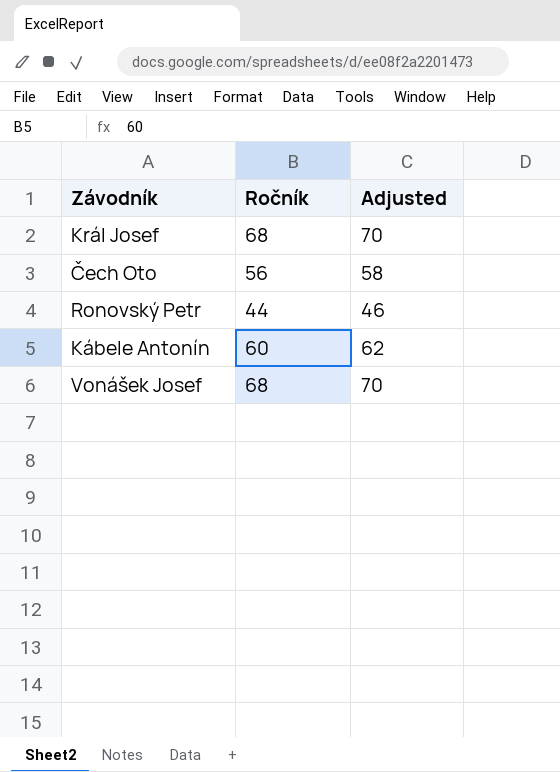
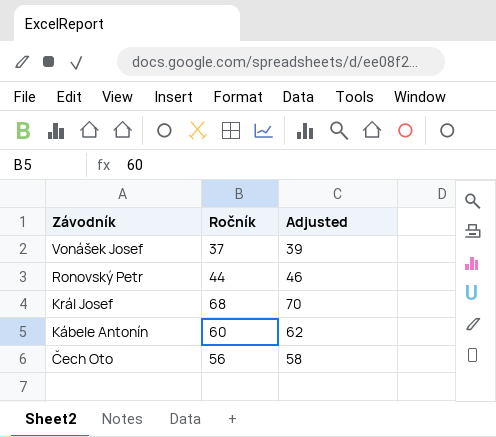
row order: none -> Závodník descending
Vonášek Josef | Ročník: 68 -> 37
Vonášek Josef | Adjusted: 70 -> 39

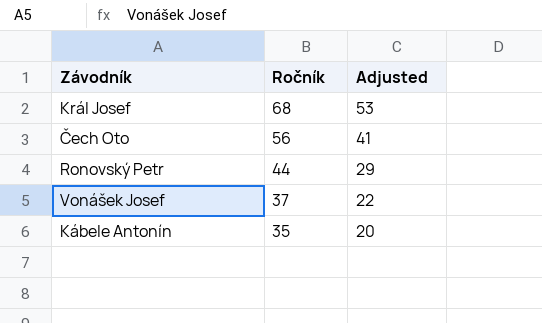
row order: Závodník descending -> Ročník descending
column Adjusted | formula: [Ročník] + 2 -> [Ročník] - 15
Kábele Antonín | Ročník: 60 -> 35

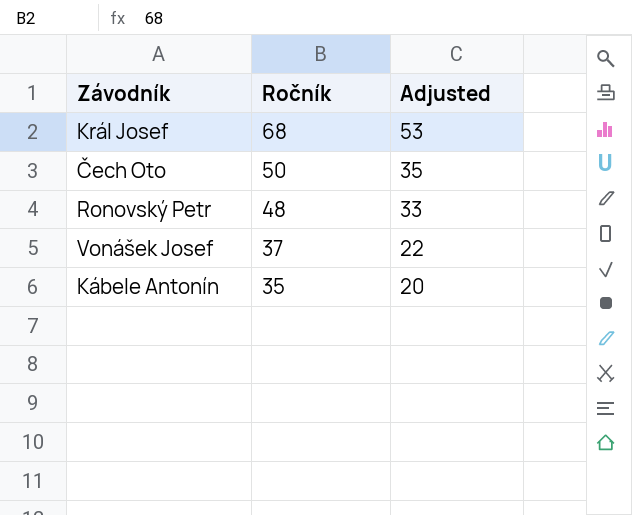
Čech Oto | Ročník: 56 -> 50
Čech Oto | Adjusted: 41 -> 35
Ronovský Petr | Ročník: 44 -> 48
Ronovský Petr | Adjusted: 29 -> 33

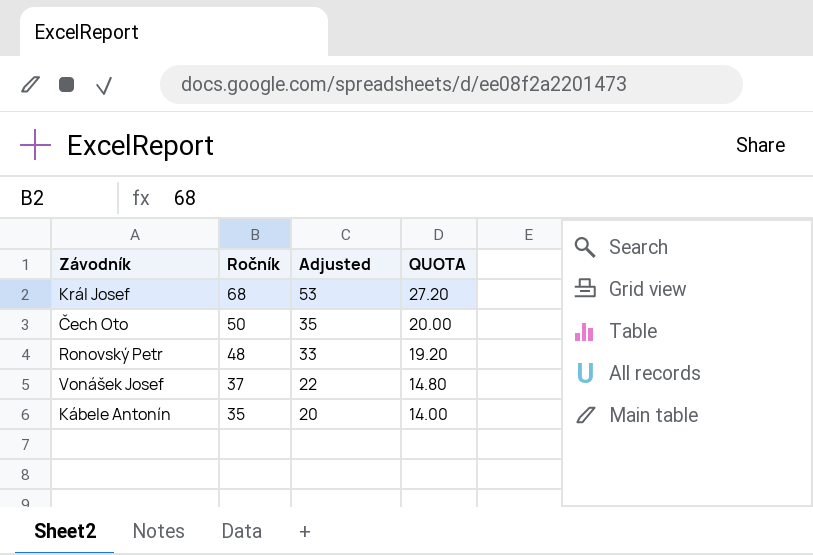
column QUOTA | formula: none -> [Ročník] * 0.4

